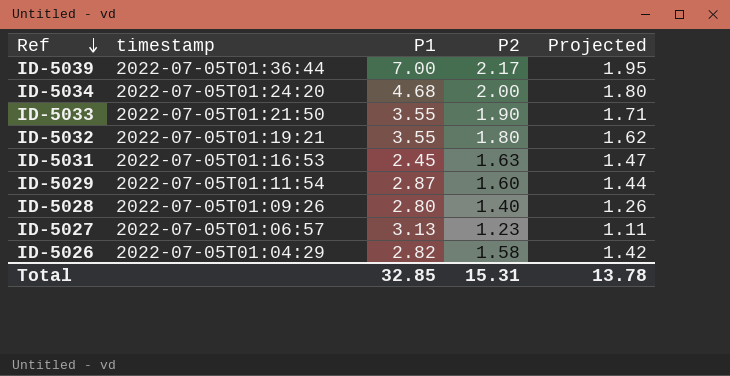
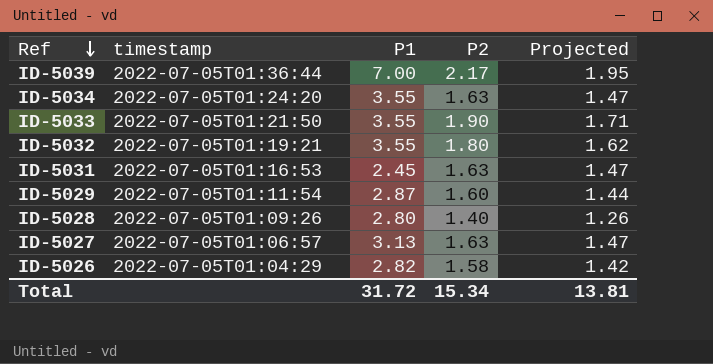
ID-5034 | P1: 4.68 -> 3.55
ID-5034 | P2: 2.00 -> 1.63
ID-5034 | Projected: 1.80 -> 1.47
ID-5027 | P2: 1.23 -> 1.63
ID-5027 | Projected: 1.11 -> 1.47
Total | P1: 32.85 -> 31.72
Total | P2: 15.31 -> 15.34
Total | Projected: 13.78 -> 13.81

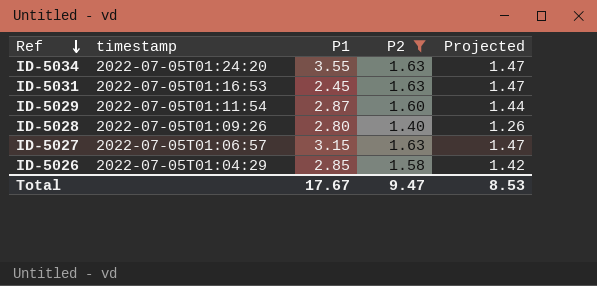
filter: none -> P2 <= 1.63
ID-5027 | P1: 3.13 -> 3.15
ID-5026 | P1: 2.82 -> 2.85
Total | P1: 31.72 -> 17.67
Total | P2: 15.34 -> 9.47
Total | Projected: 13.81 -> 8.53

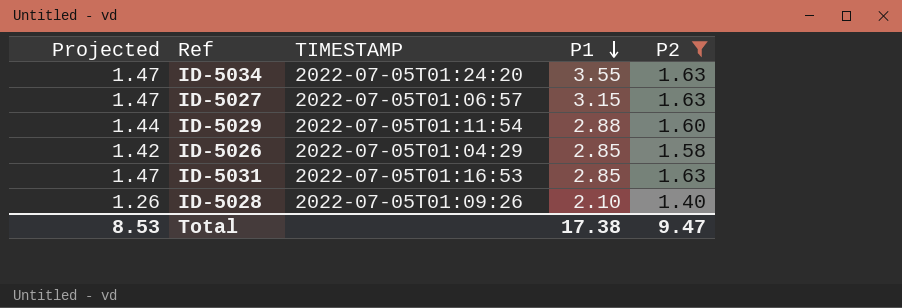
row order: Ref descending -> P1 descending
column Projected | position: 5 -> 1
column name: timestamp -> TIMESTAMP
ID-5029 | P1: 2.87 -> 2.88
ID-5031 | P1: 2.45 -> 2.85
ID-5028 | P1: 2.80 -> 2.10
Total | P1: 17.67 -> 17.38

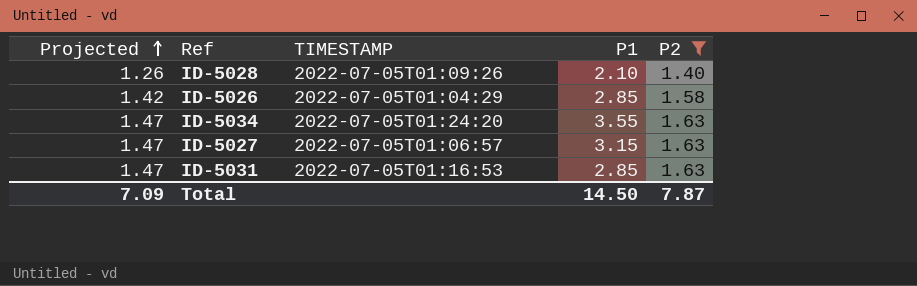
row order: P1 descending -> Projected ascending
row ID-5029: 1.44 | 2022-07-05T01:11:54 | 2.88 | 1.60 -> none
Total | Projected: 8.53 -> 7.09
Total | P1: 17.38 -> 14.50
Total | P2: 9.47 -> 7.87

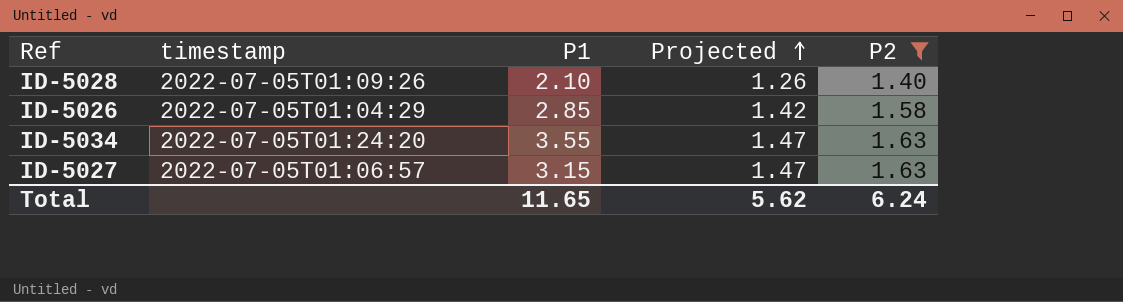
column name: TIMESTAMP -> timestamp
column Projected | position: 1 -> 4
row ID-5031: 1.47 | 2022-07-05T01:16:53 | 2.85 | 1.63 -> none
Total | P1: 14.50 -> 11.65
Total | Projected: 7.09 -> 5.62
Total | P2: 7.87 -> 6.24

